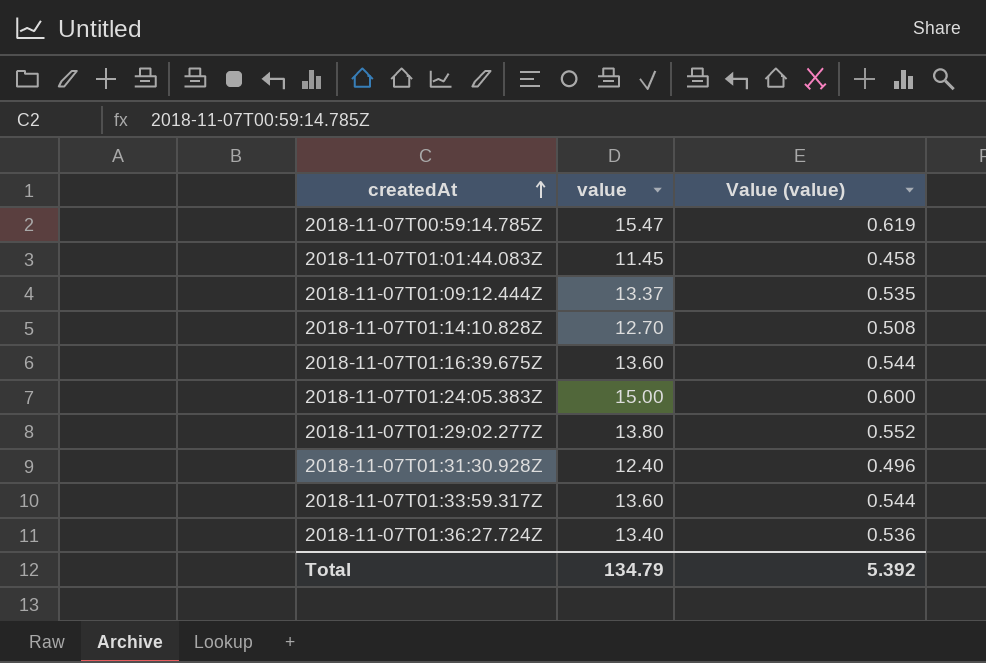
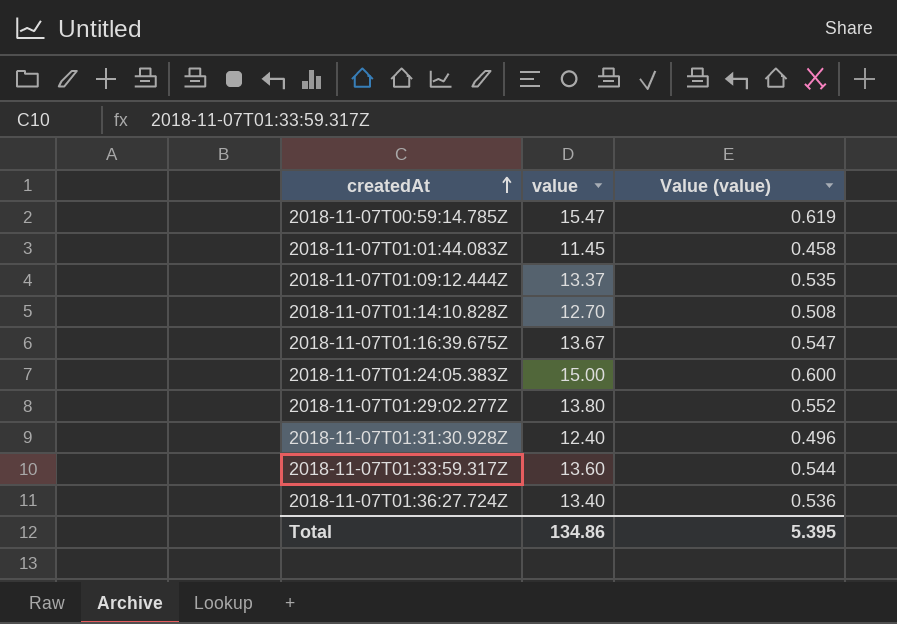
2018-11-07T01:16:39.675Z | value: 13.60 -> 13.67
2018-11-07T01:16:39.675Z | Value (value): 0.544 -> 0.547
Total | value: 134.79 -> 134.86
Total | Value (value): 5.392 -> 5.395

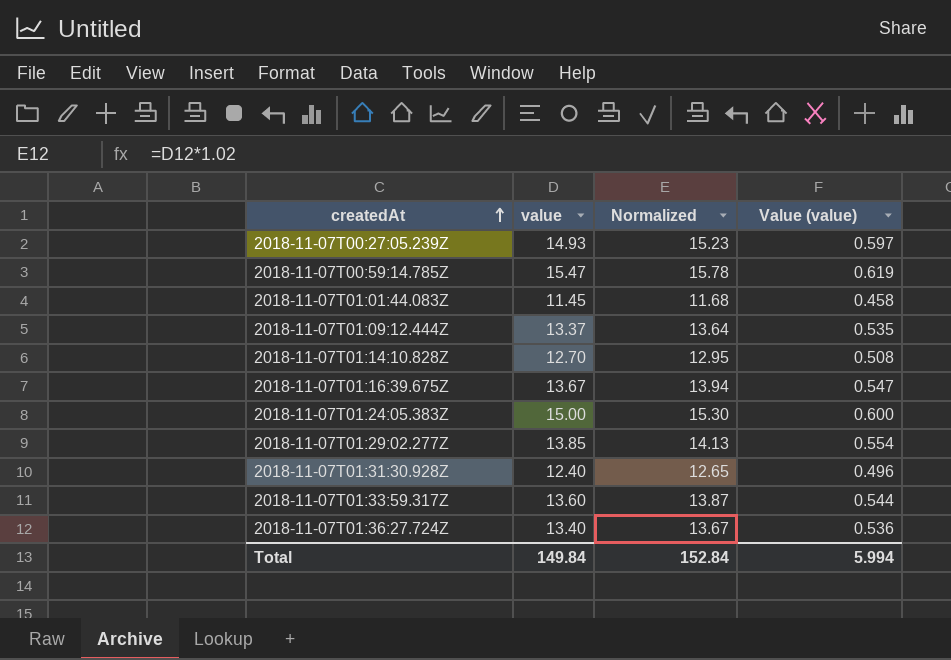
column Normalized | formula: none -> [value] * 1.02
row 2018-11-07T00:27:05.239Z: none -> 14.93 | 15.23 | 0.597
2018-11-07T01:29:02.277Z | value: 13.80 -> 13.85
2018-11-07T01:29:02.277Z | Value (value): 0.552 -> 0.554
Total | value: 134.86 -> 149.84
Total | Value (value): 5.395 -> 5.994

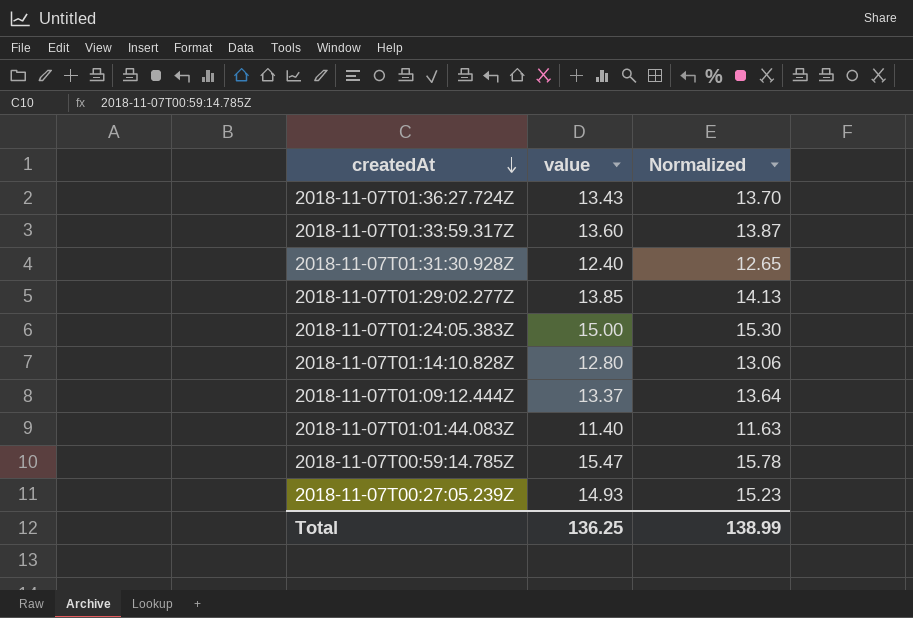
row order: createdAt ascending -> createdAt descending
column Value (value) | formula: [value] * 0.04 -> none
row 2018-11-07T01:16:39.675Z: 13.67 | 13.94 | 0.547 -> none
2018-11-07T01:36:27.724Z | value: 13.40 -> 13.43
2018-11-07T01:36:27.724Z | Normalized: 13.67 -> 13.70
2018-11-07T01:14:10.828Z | value: 12.70 -> 12.80
2018-11-07T01:14:10.828Z | Normalized: 12.95 -> 13.06
2018-11-07T01:01:44.083Z | value: 11.45 -> 11.40
2018-11-07T01:01:44.083Z | Normalized: 11.68 -> 11.63
Total | value: 149.84 -> 136.25
Total | Normalized: 152.84 -> 138.99

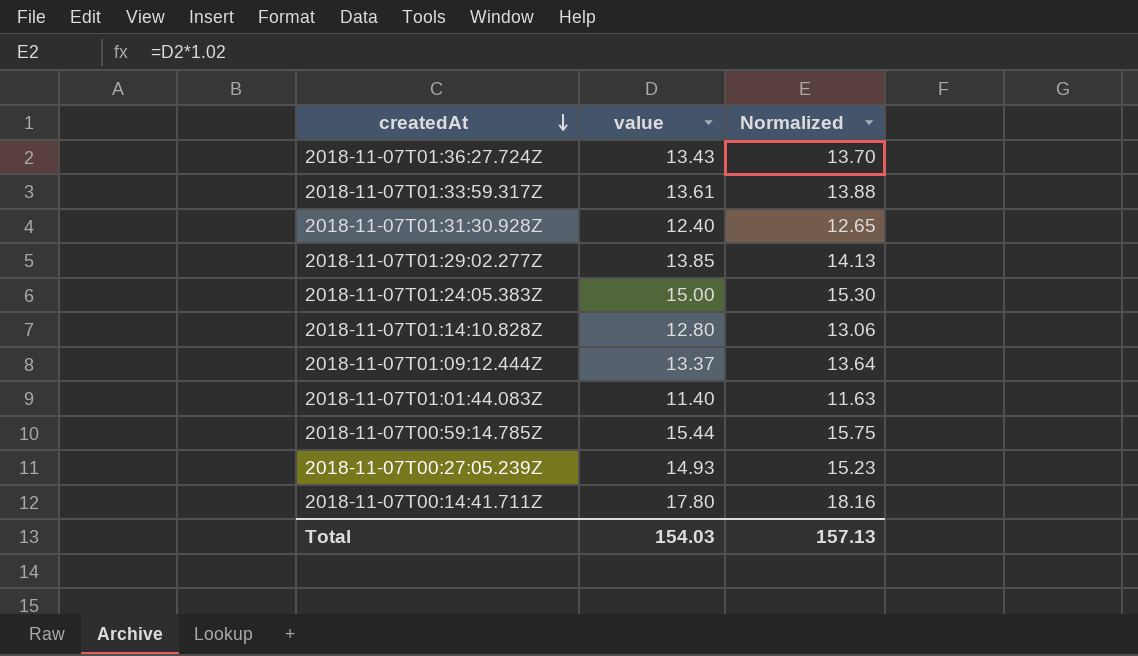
2018-11-07T01:33:59.317Z | value: 13.60 -> 13.61
2018-11-07T01:33:59.317Z | Normalized: 13.87 -> 13.88
2018-11-07T00:59:14.785Z | value: 15.47 -> 15.44
2018-11-07T00:59:14.785Z | Normalized: 15.78 -> 15.75
row 2018-11-07T00:14:41.711Z: none -> 17.80 | 18.16
Total | value: 136.25 -> 154.03
Total | Normalized: 138.99 -> 157.13

